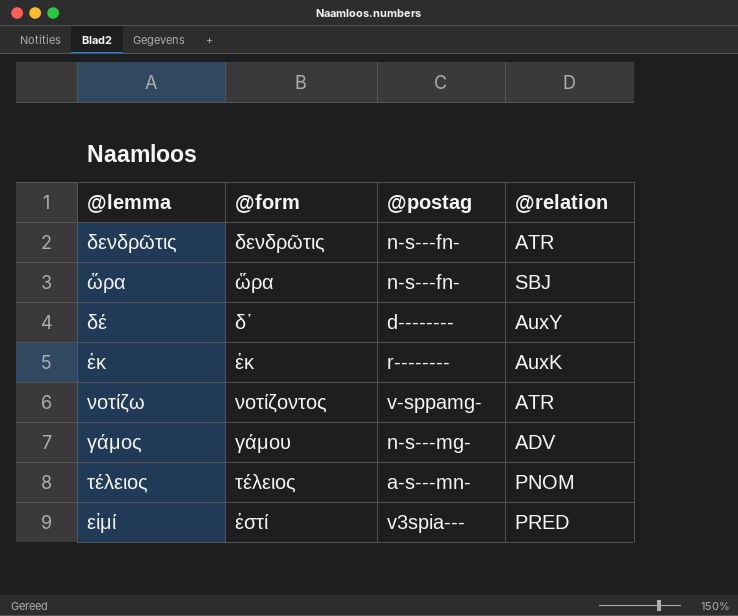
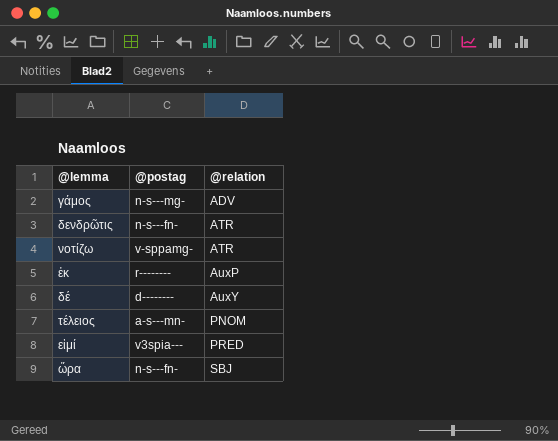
row order: none -> @relation ascending
column @form | position: 2 -> none
ἐκ | @relation: AuxK -> AuxP

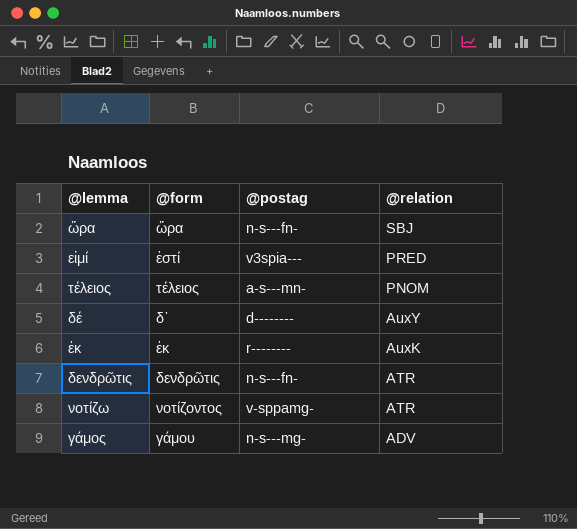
row order: @relation ascending -> @relation descending
column @form | position: none -> 2
ἐκ | @relation: AuxP -> AuxK

